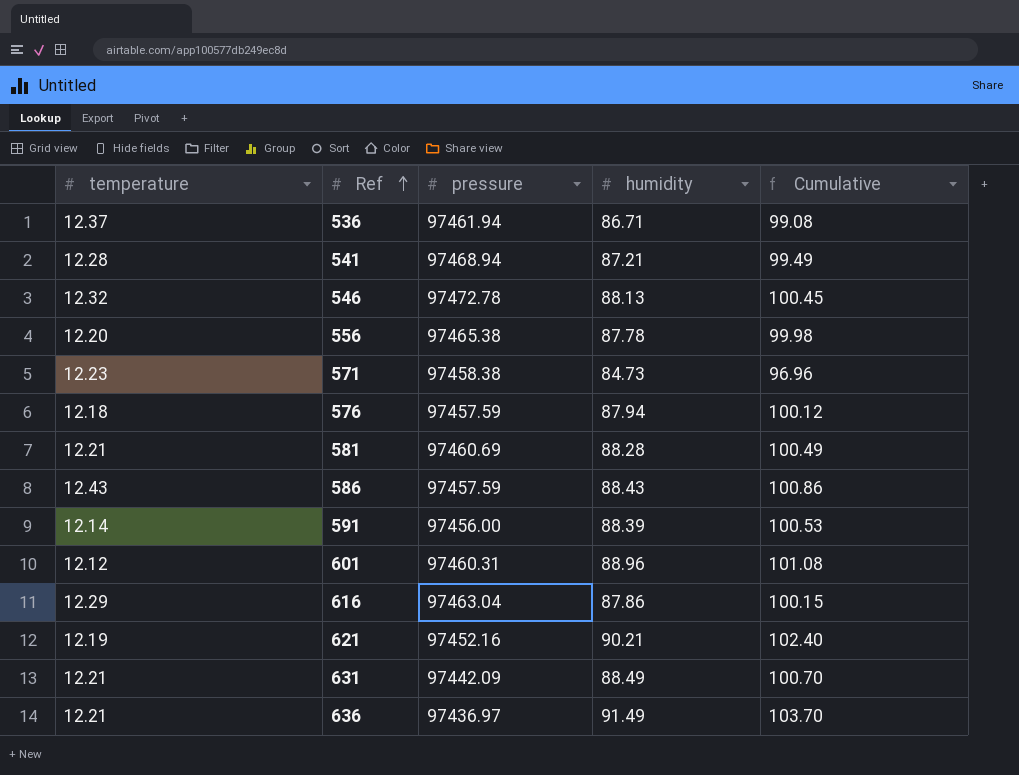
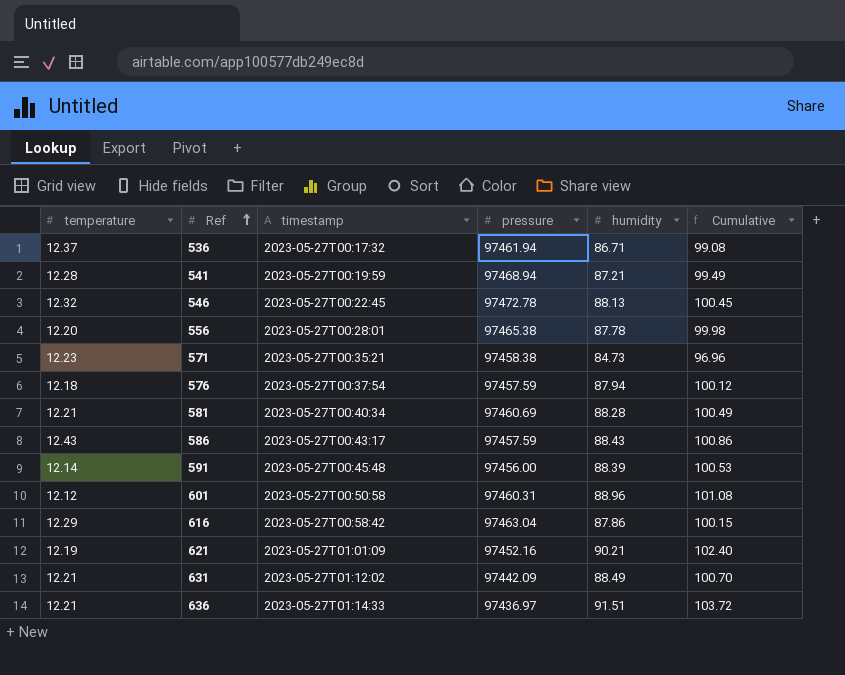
column timestamp | position: none -> 3
636 | humidity: 91.49 -> 91.51
636 | Cumulative: 103.70 -> 103.72

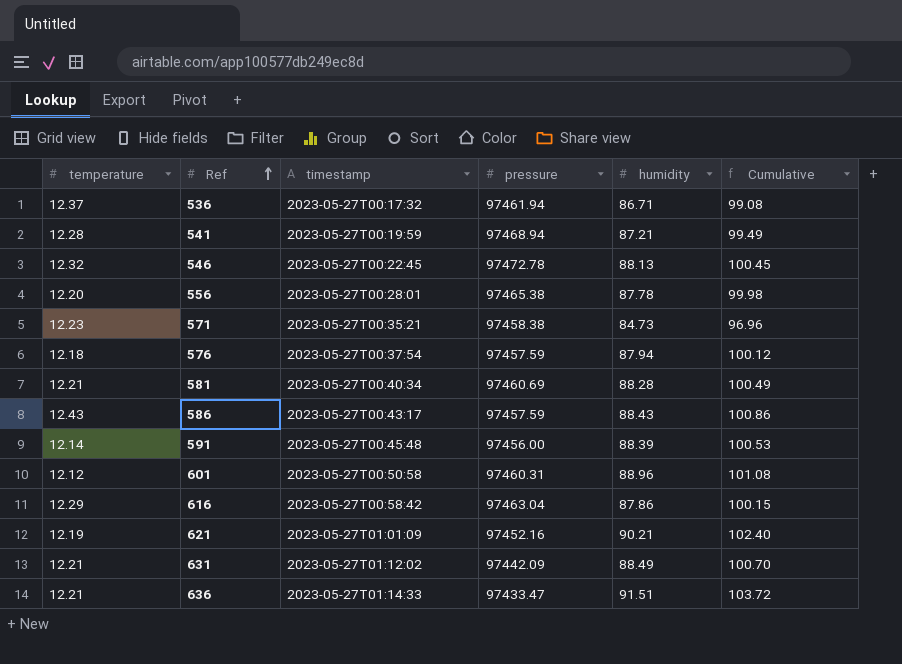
636 | pressure: 97436.97 -> 97433.47

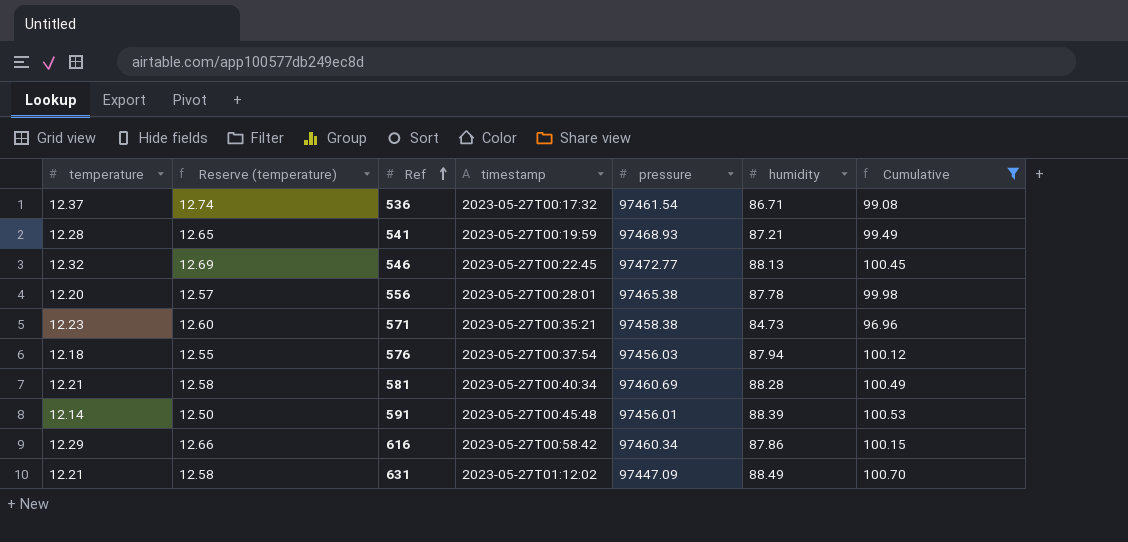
filter: none -> Cumulative <= 100.70
column Reserve (temperature) | formula: none -> [temperature] * 1.03
536 | pressure: 97461.94 -> 97461.54
541 | pressure: 97468.94 -> 97468.93
546 | pressure: 97472.78 -> 97472.77
576 | pressure: 97457.59 -> 97456.03
591 | pressure: 97456.00 -> 97456.01
616 | pressure: 97463.04 -> 97460.34
631 | pressure: 97442.09 -> 97447.09

